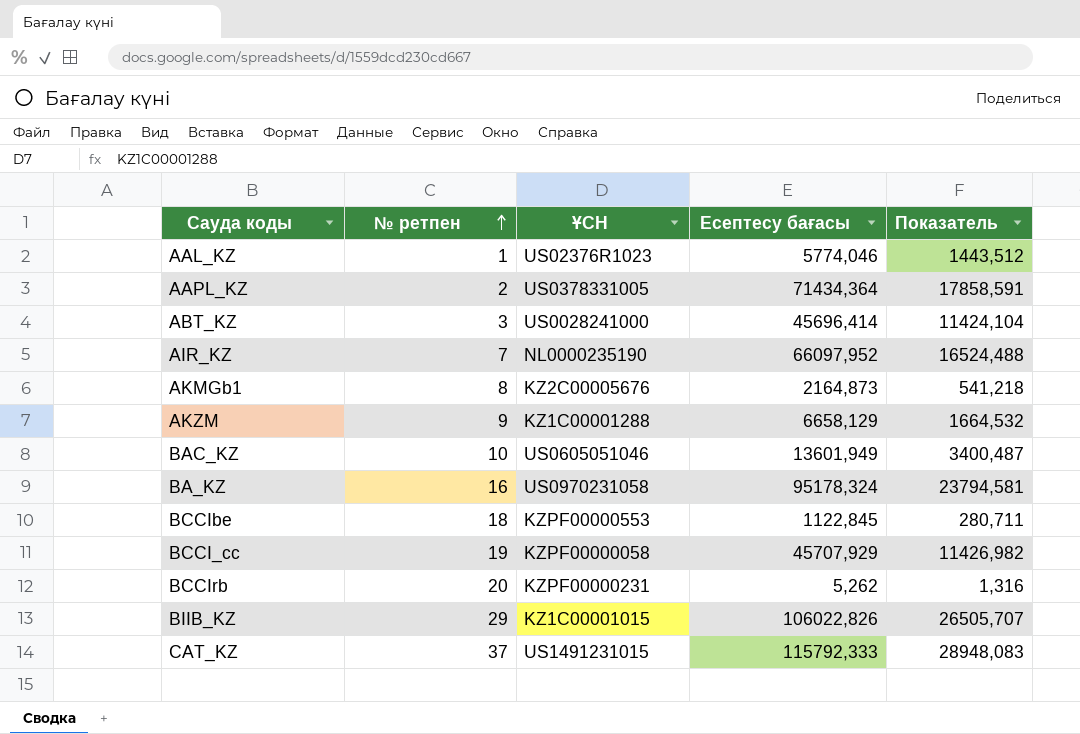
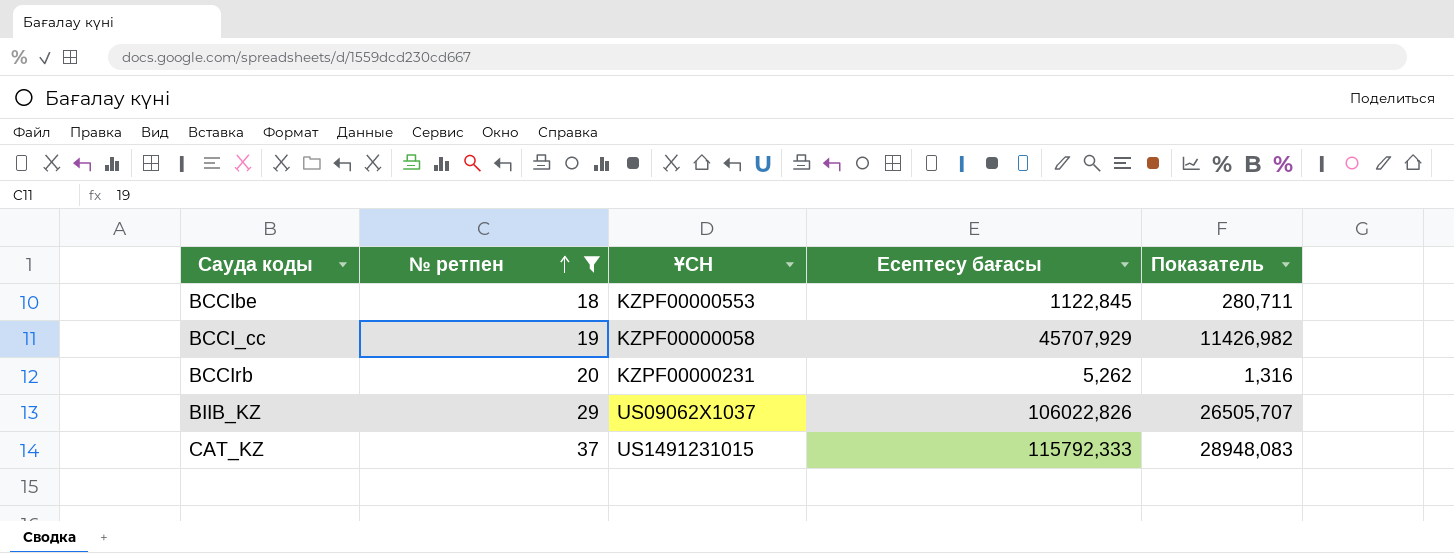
filter: none -> № ретпен >= 18
BIIB_KZ | ҰСН: KZ1C00001015 -> US09062X1037

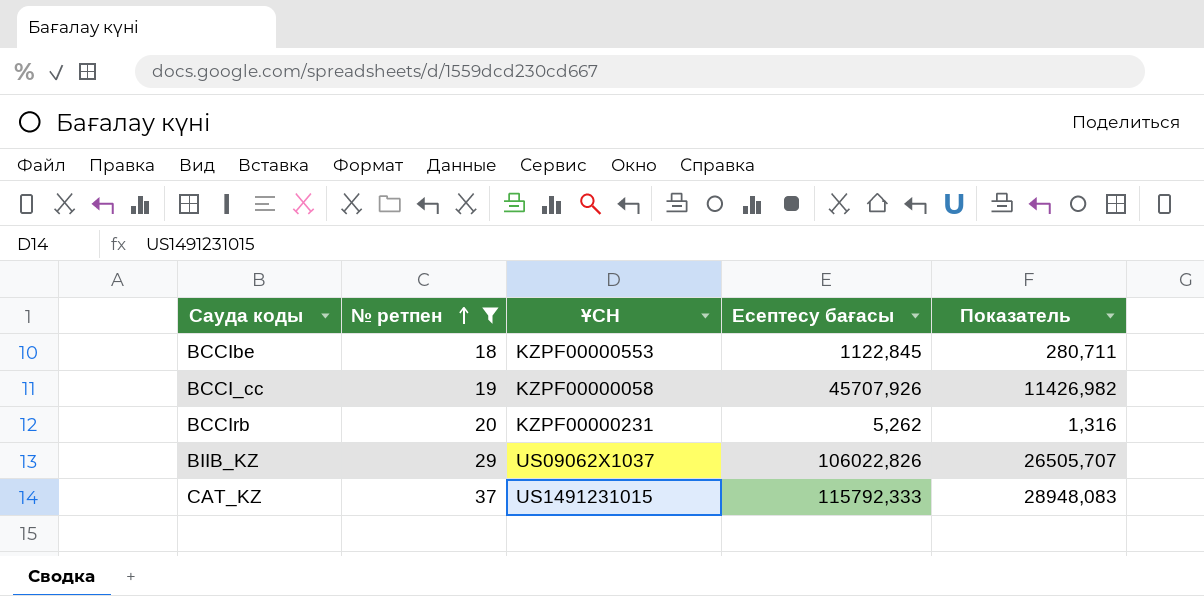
BCCI_cc | Есептесу бағасы: 45707,929 -> 45707,926

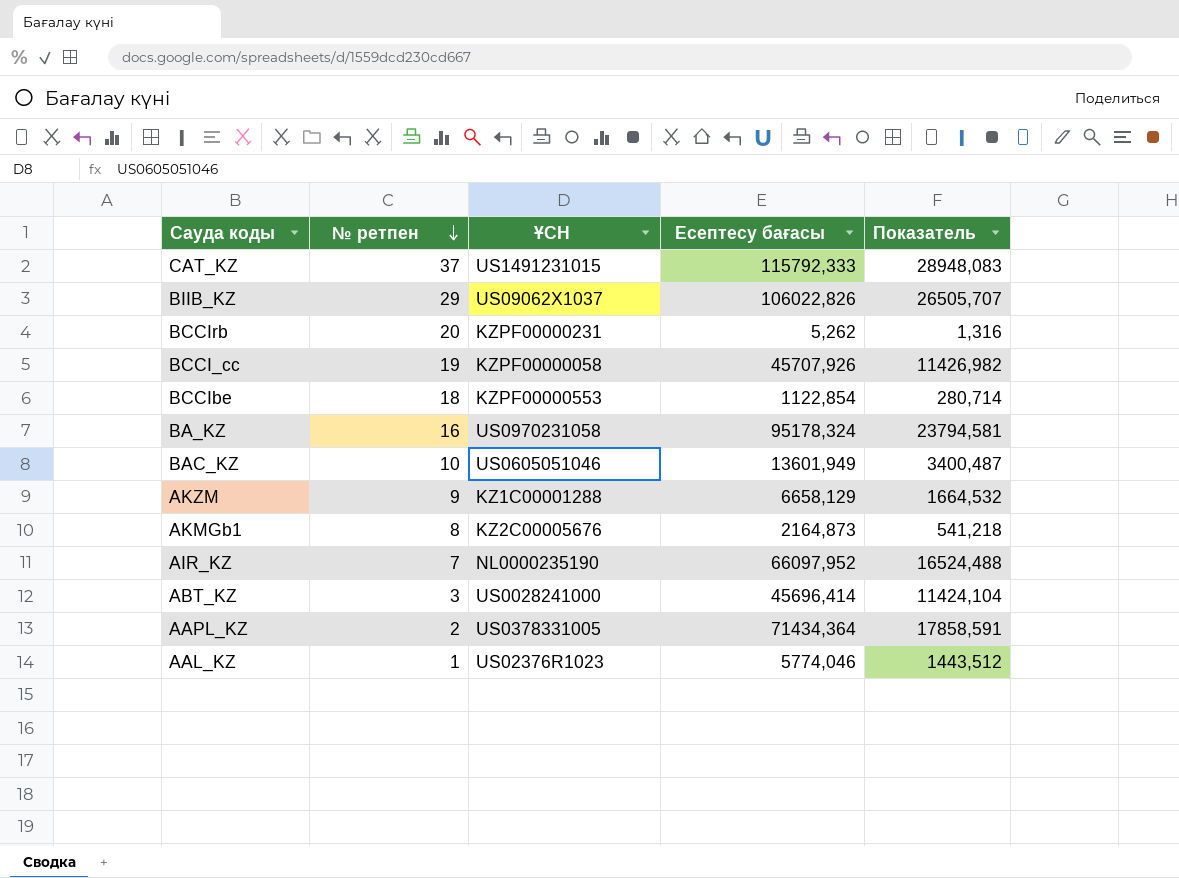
filter: № ретпен >= 18 -> none
row order: № ретпен ascending -> № ретпен descending
BCCIbe | Есептесу бағасы: 1122,845 -> 1122,854
BCCIbe | Показатель: 280,711 -> 280,714

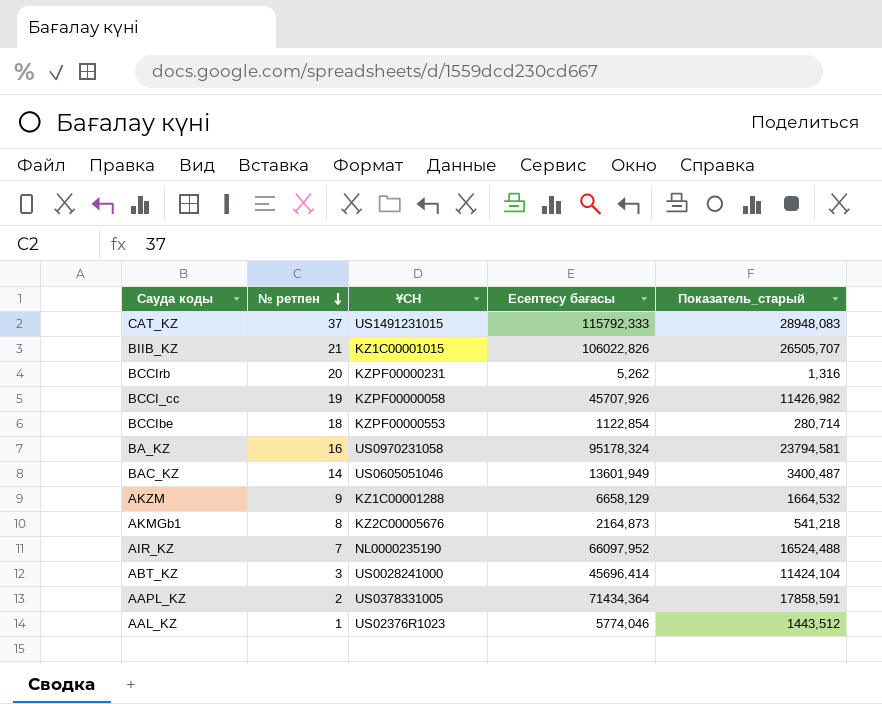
column name: Показатель -> Показатель_старый
BIIB_KZ | № ретпен: 29 -> 21
BIIB_KZ | ҰСН: US09062X1037 -> KZ1C00001015
BAC_KZ | № ретпен: 10 -> 14

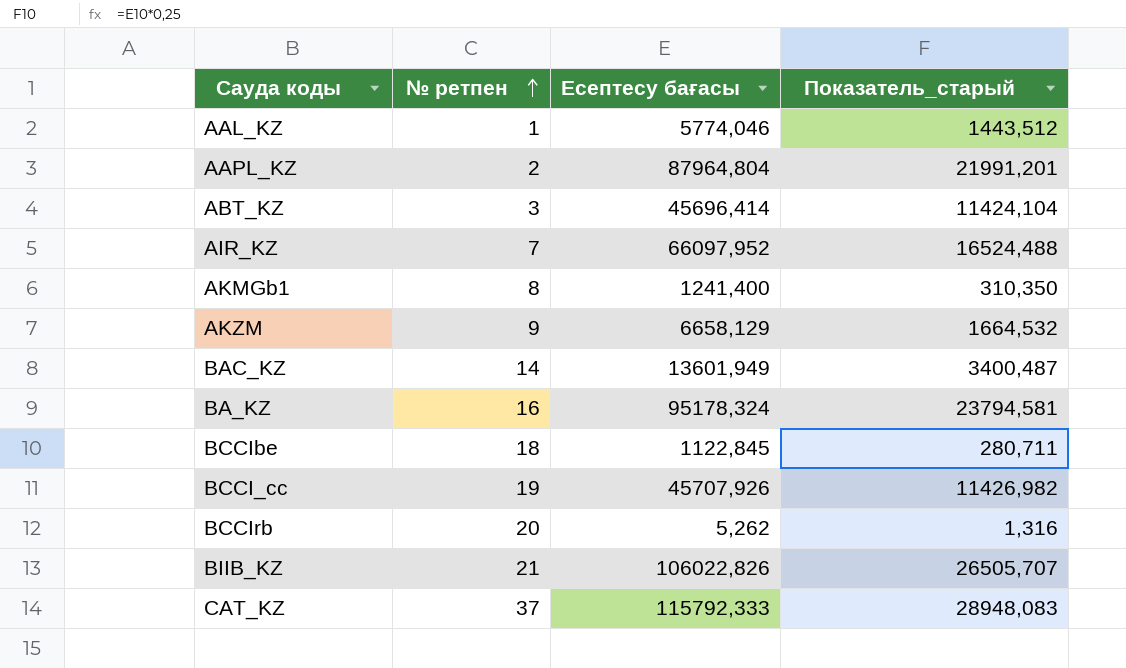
row order: № ретпен descending -> № ретпен ascending
column ҰСН | position: 3 -> none
AAPL_KZ | Есептесу бағасы: 71434,364 -> 87964,804
AAPL_KZ | Показатель_старый: 17858,591 -> 21991,201
AKMGb1 | Есептесу бағасы: 2164,873 -> 1241,400
AKMGb1 | Показатель_старый: 541,218 -> 310,350
BCCIbe | Есептесу бағасы: 1122,854 -> 1122,845
BCCIbe | Показатель_старый: 280,714 -> 280,711

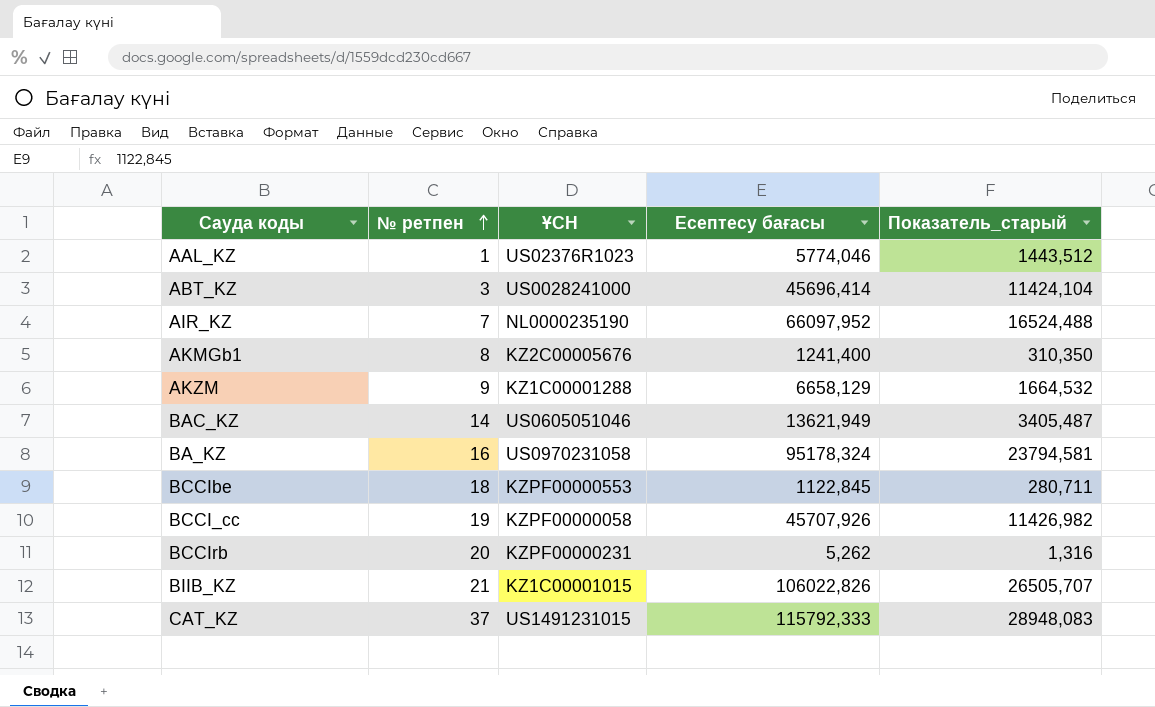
column ҰСН | position: none -> 3
row AAPL_KZ: 2 | 87964,804 | 21991,201 -> none
BAC_KZ | Есептесу бағасы: 13601,949 -> 13621,949
BAC_KZ | Показатель_старый: 3400,487 -> 3405,487

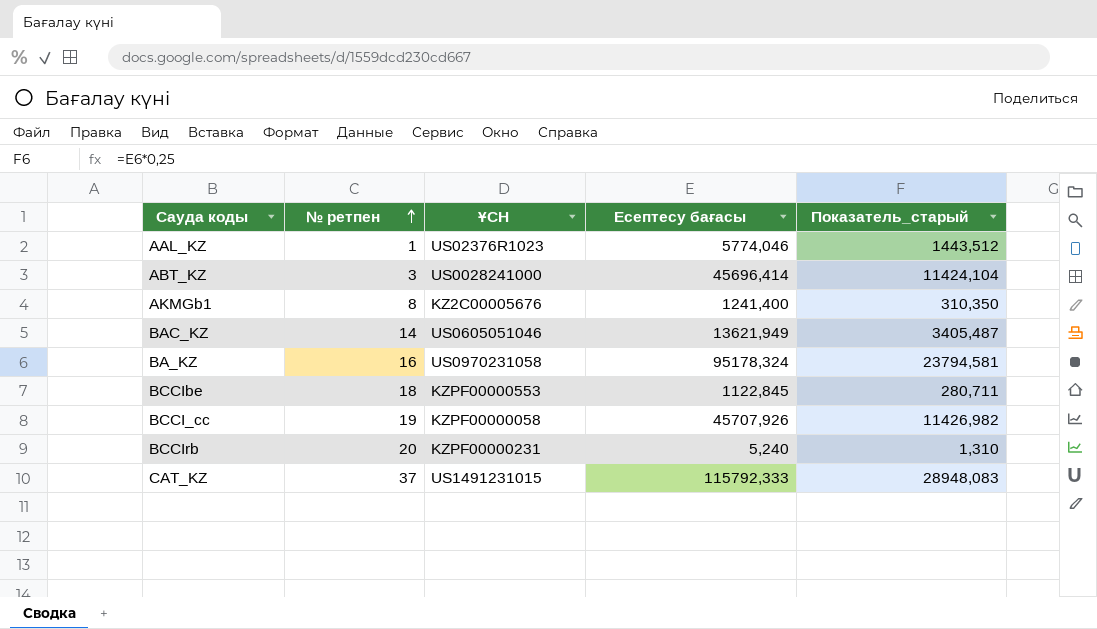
row AIR_KZ: 7 | NL0000235190 | 66097,952 | 16524,488 -> none
row AKZM: 9 | KZ1C00001288 | 6658,129 | 1664,532 -> none
row BIIB_KZ: 21 | KZ1C00001015 | 106022,826 | 26505,707 -> none
BCCIrb | Есептесу бағасы: 5,262 -> 5,240
BCCIrb | Показатель_старый: 1,316 -> 1,310

